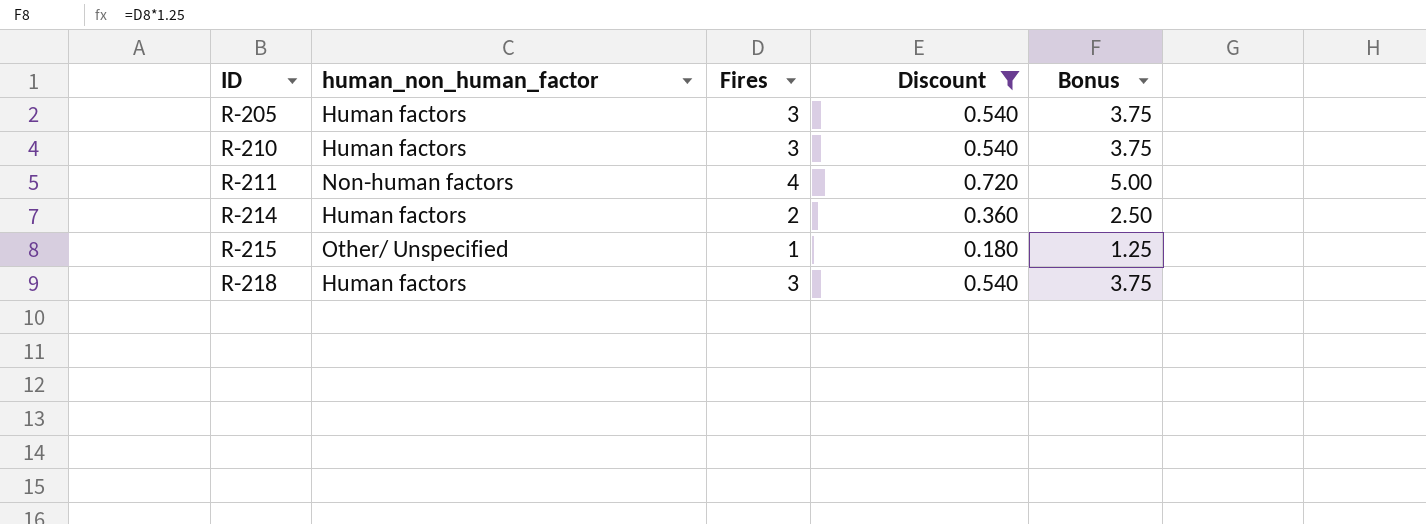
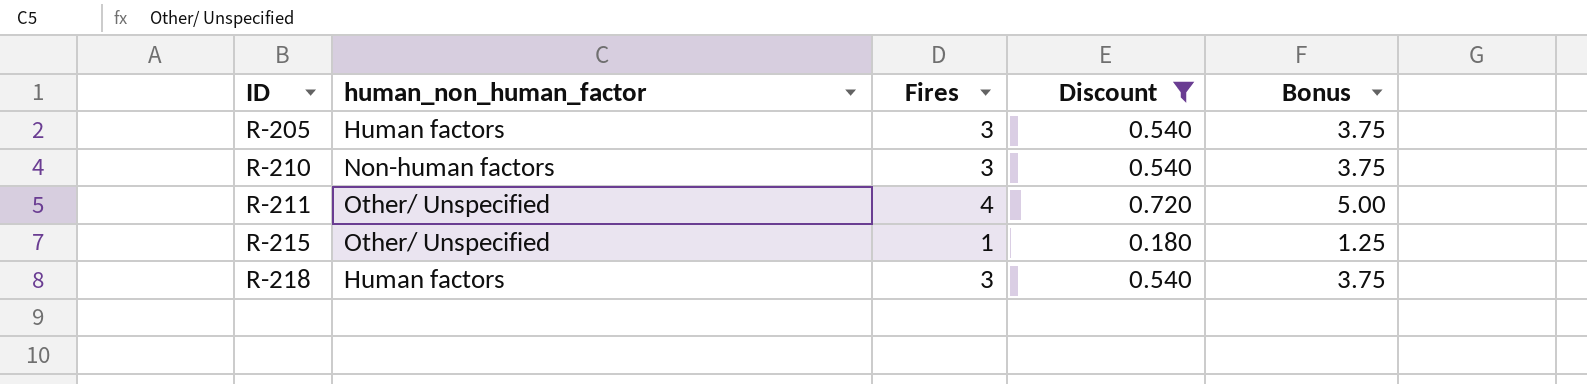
row R-214: Human factors | 2 | 0.360 | 2.50 -> none
R-210 | human_non_human_factor: Human factors -> Non-human factors
R-211 | human_non_human_factor: Non-human factors -> Other/ Unspecified

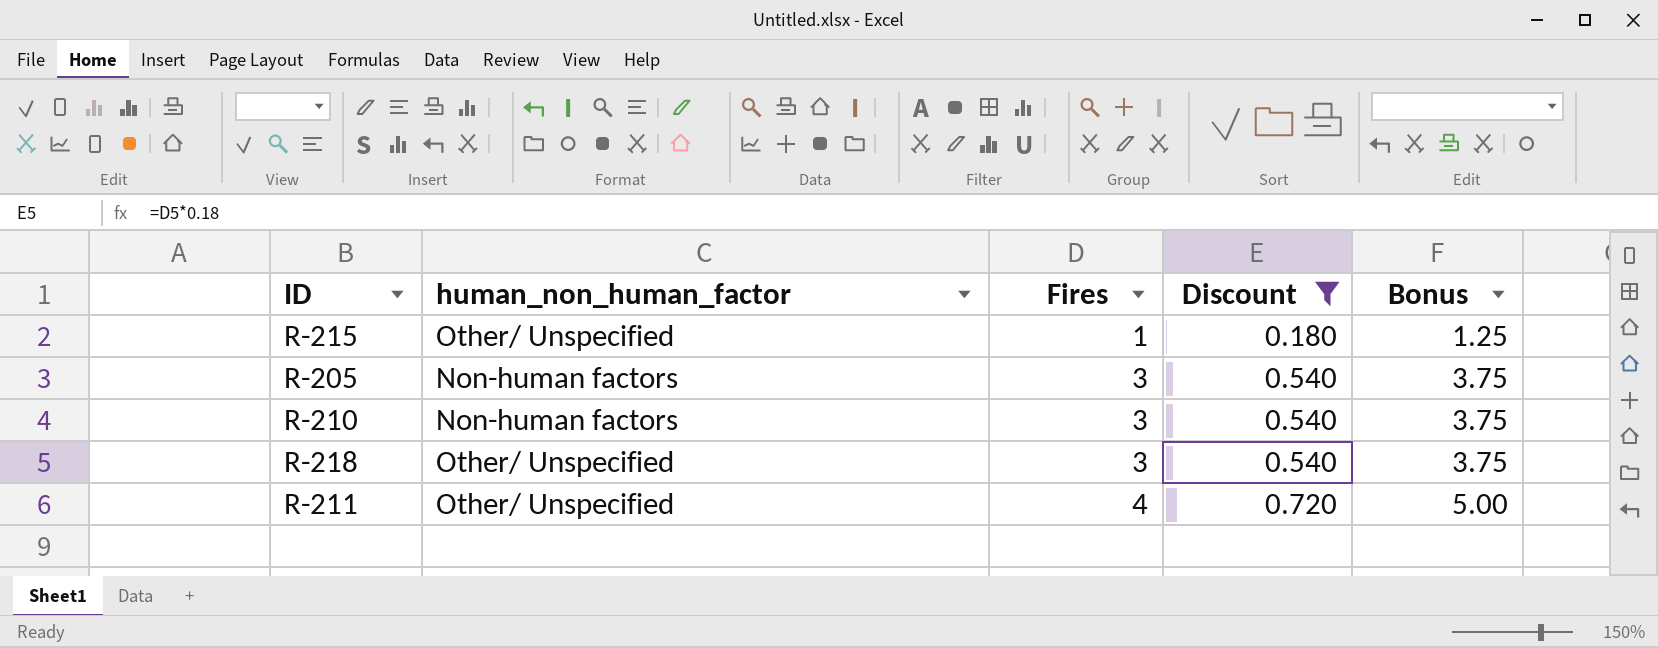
row order: ID ascending -> Fires ascending
R-205 | human_non_human_factor: Human factors -> Non-human factors
R-218 | human_non_human_factor: Human factors -> Other/ Unspecified

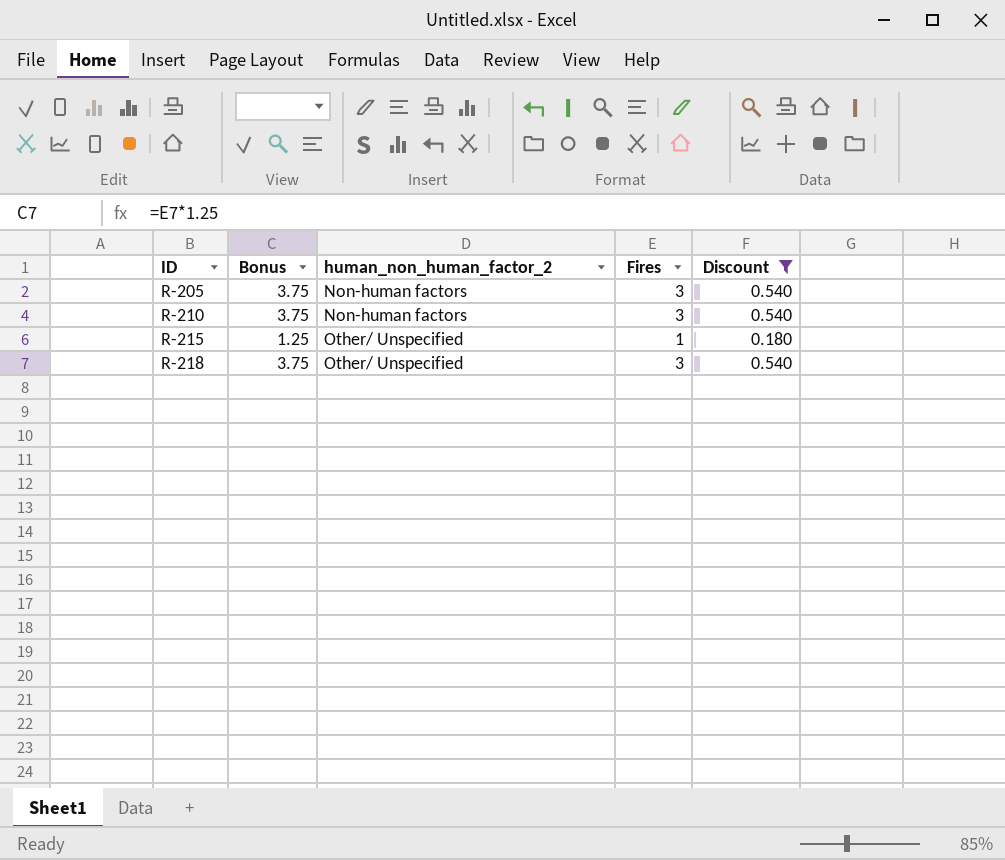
row order: Fires ascending -> ID ascending
column Bonus | position: 5 -> 2
column name: human_non_human_factor -> human_non_human_factor_2
row R-211: Other/ Unspecified | 4 | 0.720 | 5.00 -> none

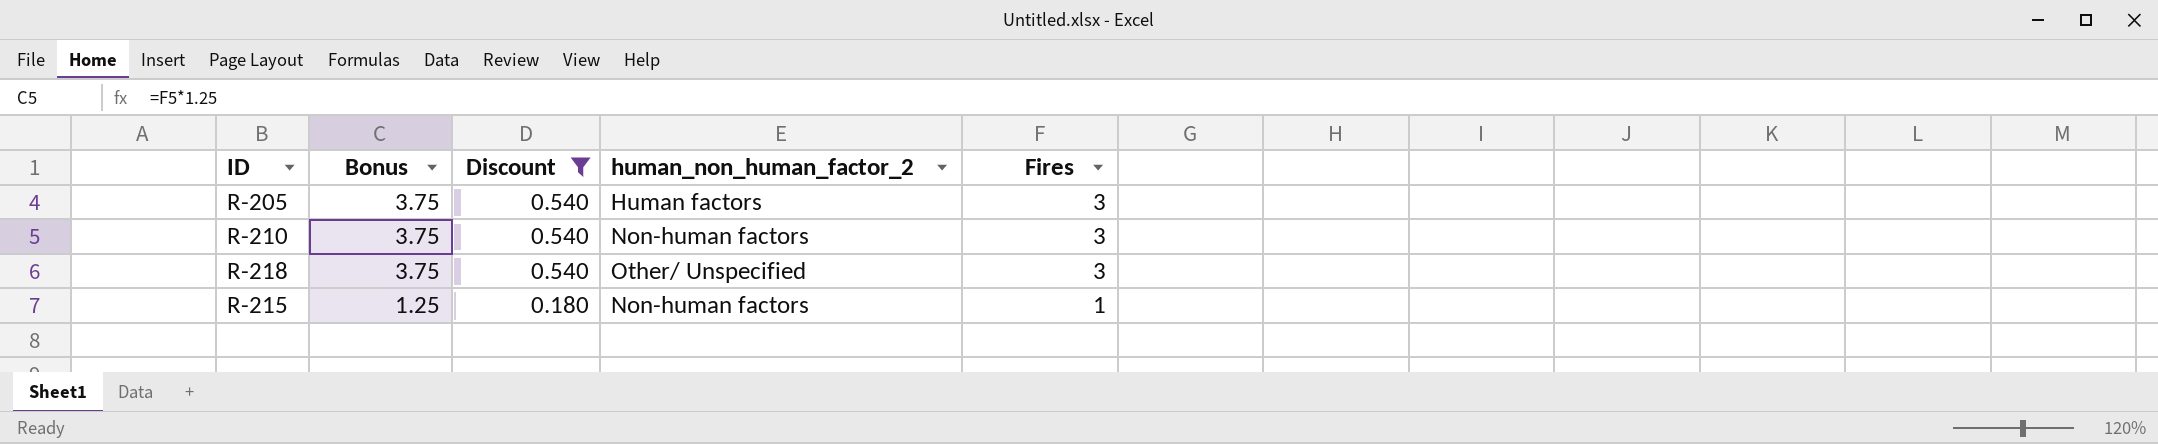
row order: ID ascending -> Bonus descending
column Discount | position: 5 -> 3
R-205 | human_non_human_factor_2: Non-human factors -> Human factors
R-215 | human_non_human_factor_2: Other/ Unspecified -> Non-human factors

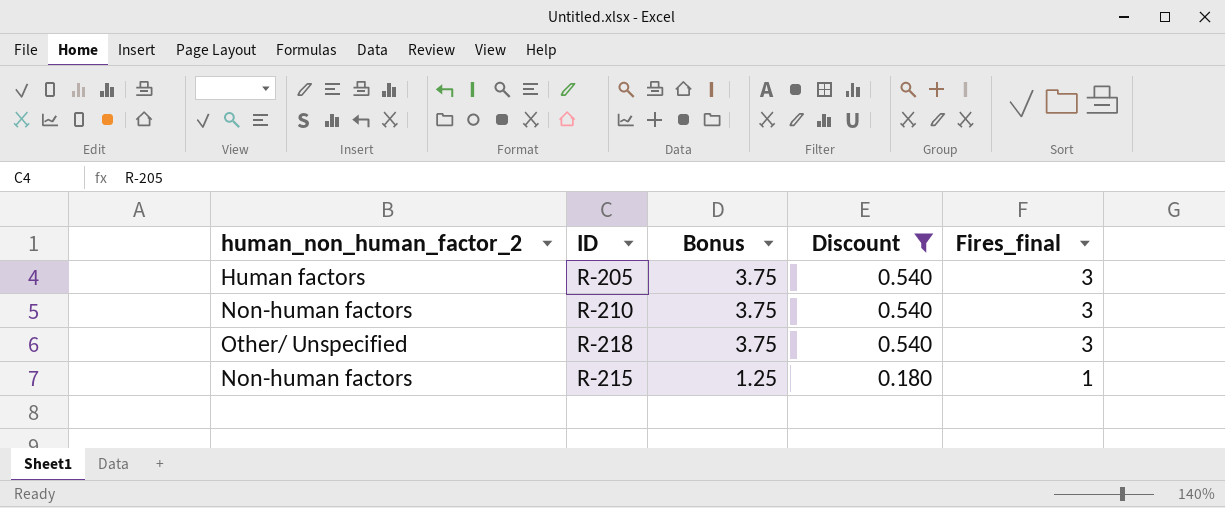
column human_non_human_factor_2 | position: 4 -> 1
column name: Fires -> Fires_final

